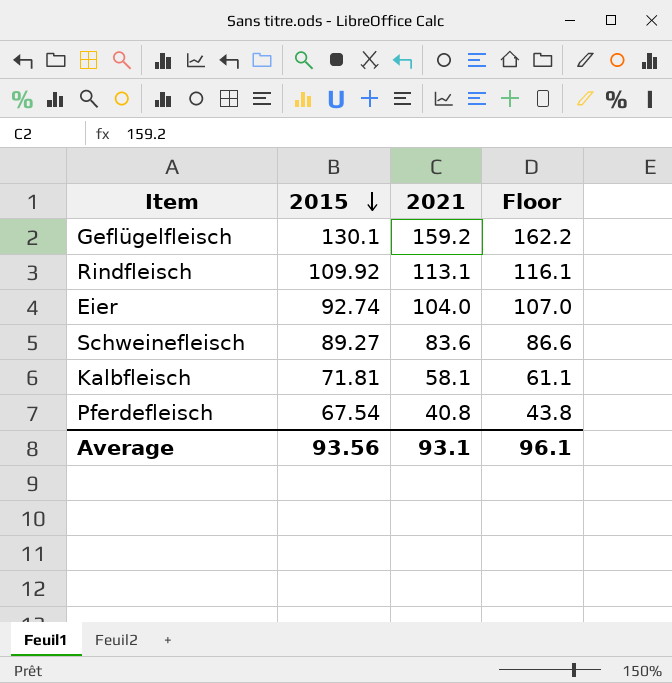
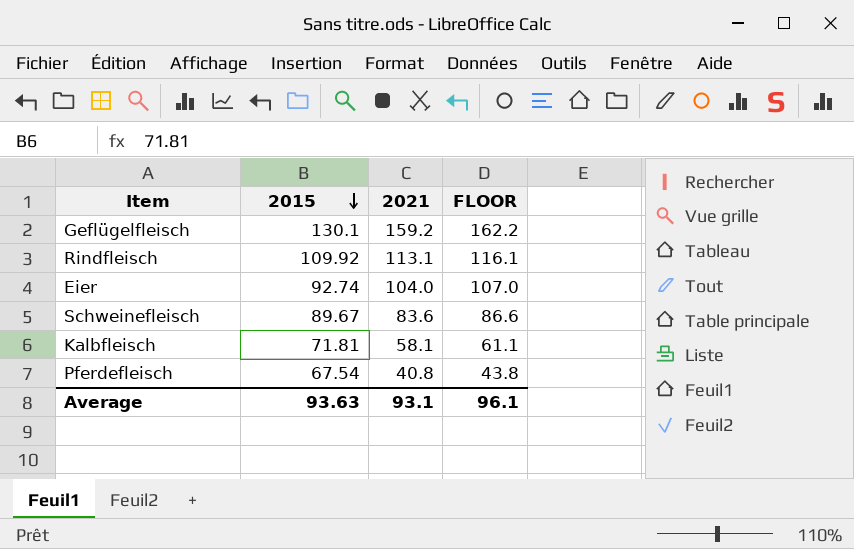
column name: Floor -> FLOOR
Schweinefleisch | 2015: 89.27 -> 89.67
Average | 2015: 93.56 -> 93.63

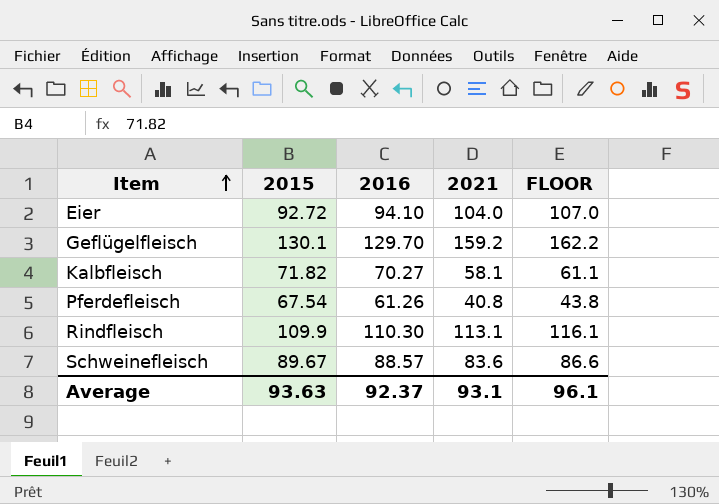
row order: 2015 descending -> Item ascending
column 2016 | position: none -> 3
Eier | 2015: 92.74 -> 92.72
Kalbfleisch | 2015: 71.81 -> 71.82
Rindfleisch | 2015: 109.92 -> 109.9

